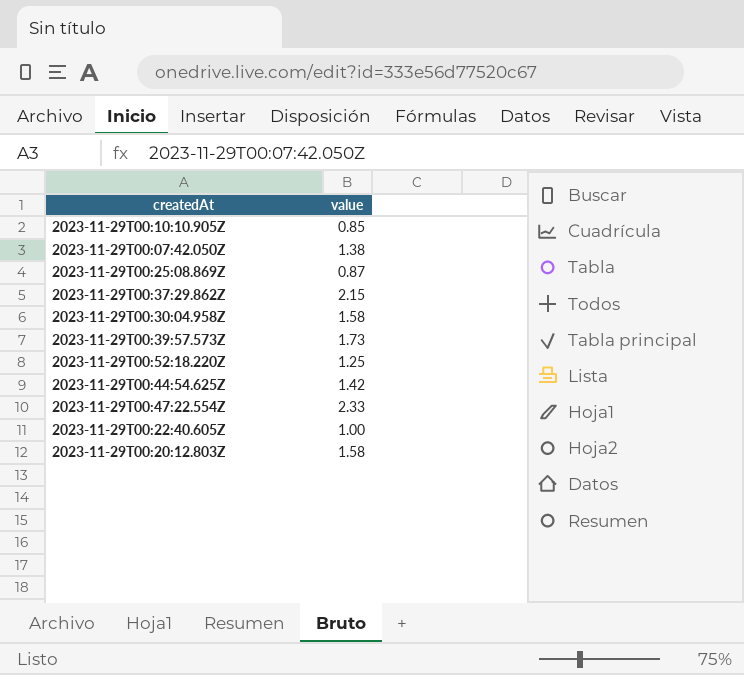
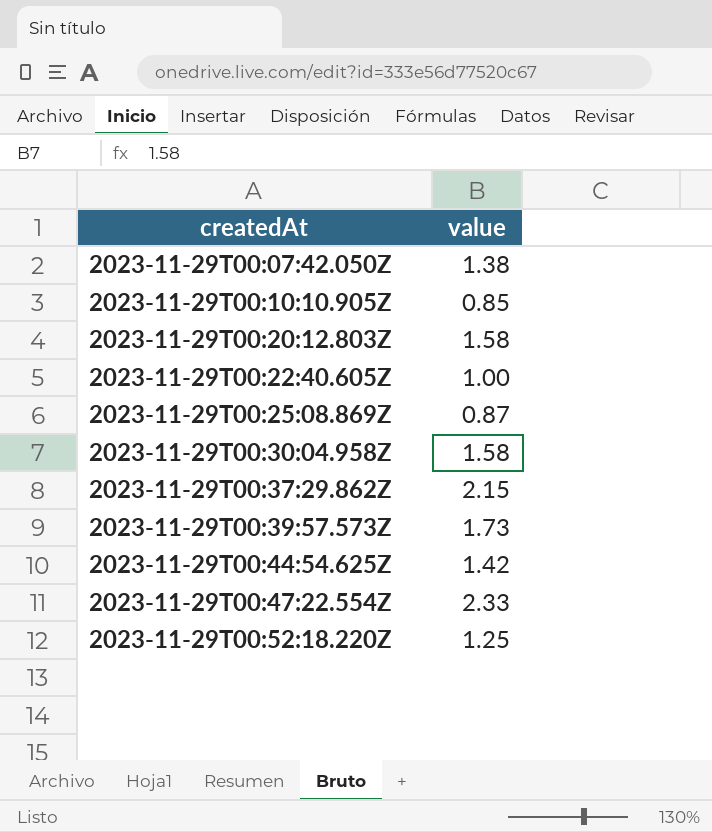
row order: none -> createdAt ascending

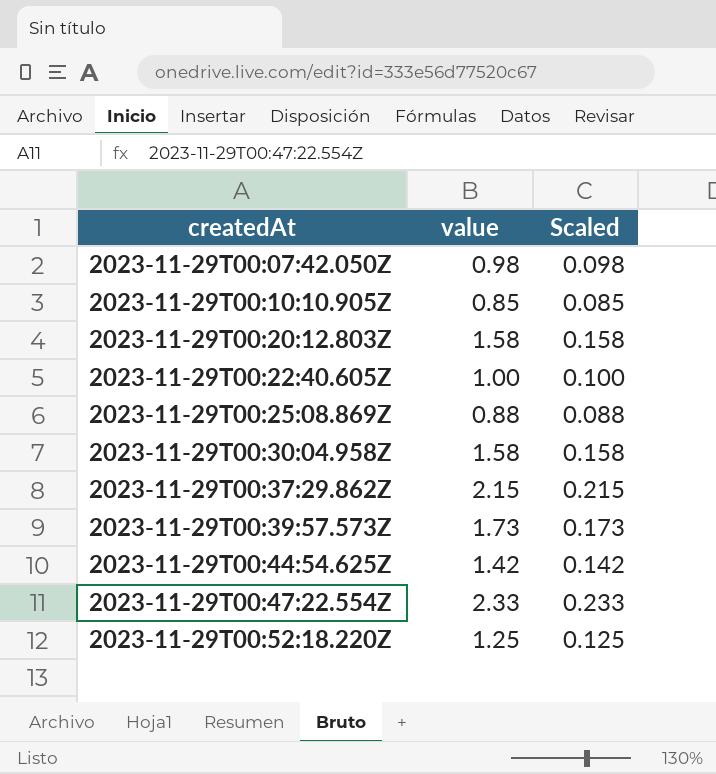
column Scaled | formula: none -> [value] * 0.1
2023-11-29T00:07:42.050Z | value: 1.38 -> 0.98
2023-11-29T00:25:08.869Z | value: 0.87 -> 0.88

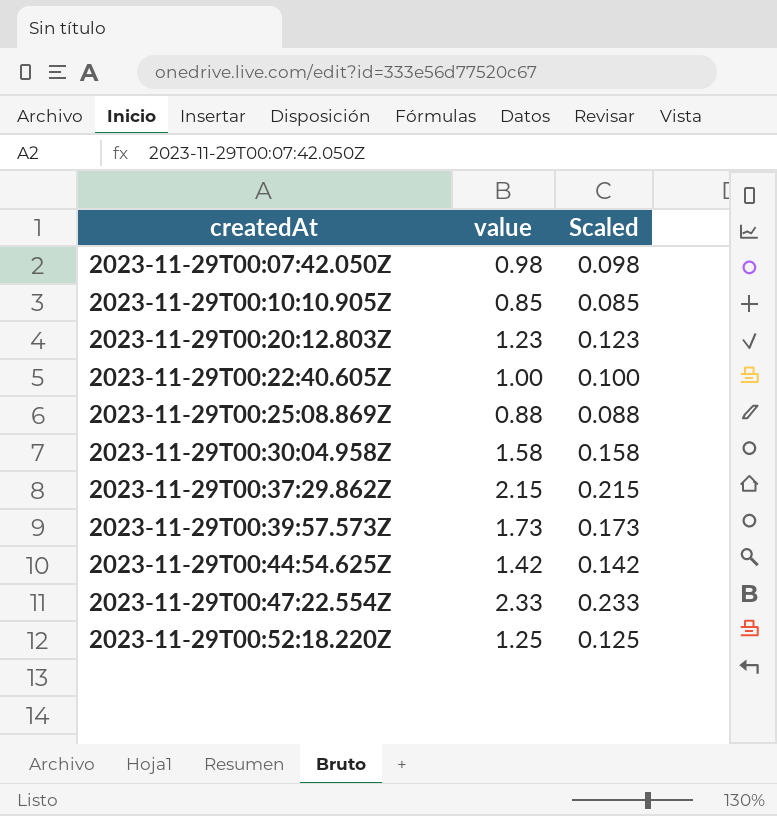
2023-11-29T00:20:12.803Z | value: 1.58 -> 1.23
2023-11-29T00:20:12.803Z | Scaled: 0.158 -> 0.123

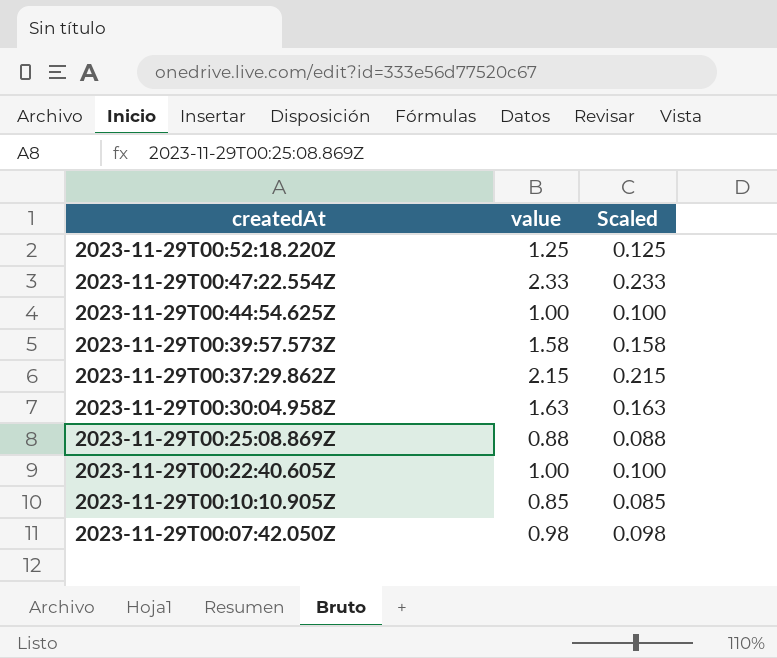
row order: createdAt ascending -> createdAt descending
row 2023-11-29T00:20:12.803Z: 1.23 | 0.123 -> none
2023-11-29T00:44:54.625Z | value: 1.42 -> 1.00
2023-11-29T00:44:54.625Z | Scaled: 0.142 -> 0.100
2023-11-29T00:39:57.573Z | value: 1.73 -> 1.58
2023-11-29T00:39:57.573Z | Scaled: 0.173 -> 0.158
2023-11-29T00:30:04.958Z | value: 1.58 -> 1.63
2023-11-29T00:30:04.958Z | Scaled: 0.158 -> 0.163

